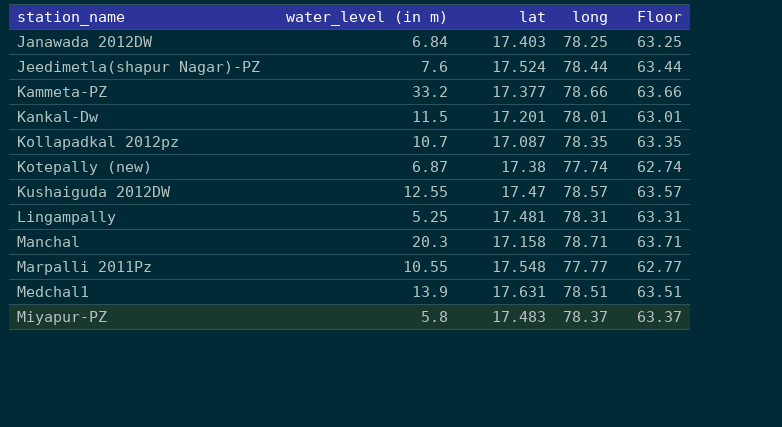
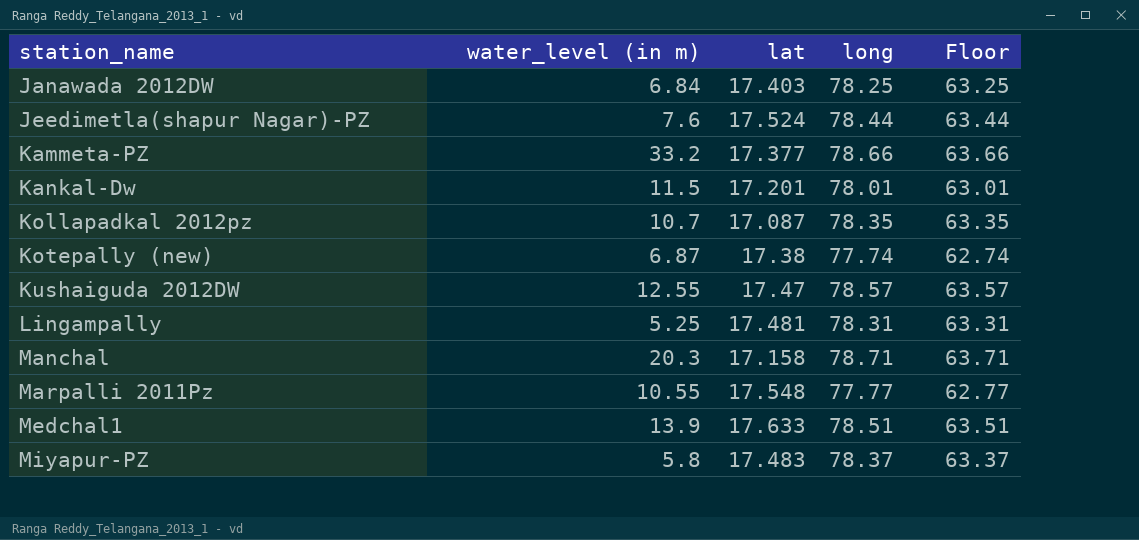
Medchal1 | lat: 17.631 -> 17.633

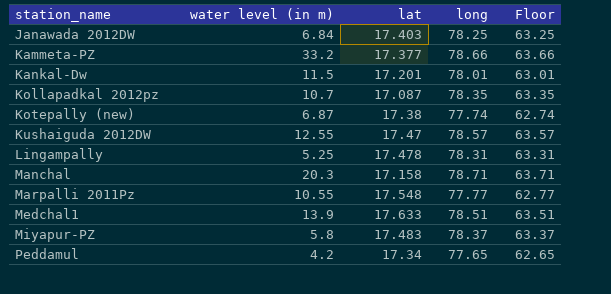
column name: water_level (in m) -> water level (in m)
row Jeedimetla(shapur Nagar)-PZ: 7.6 | 17.524 | 78.44 | 63.44 -> none
Lingampally | lat: 17.481 -> 17.478
row Peddamul: none -> 4.2 | 17.34 | 77.65 | 62.65

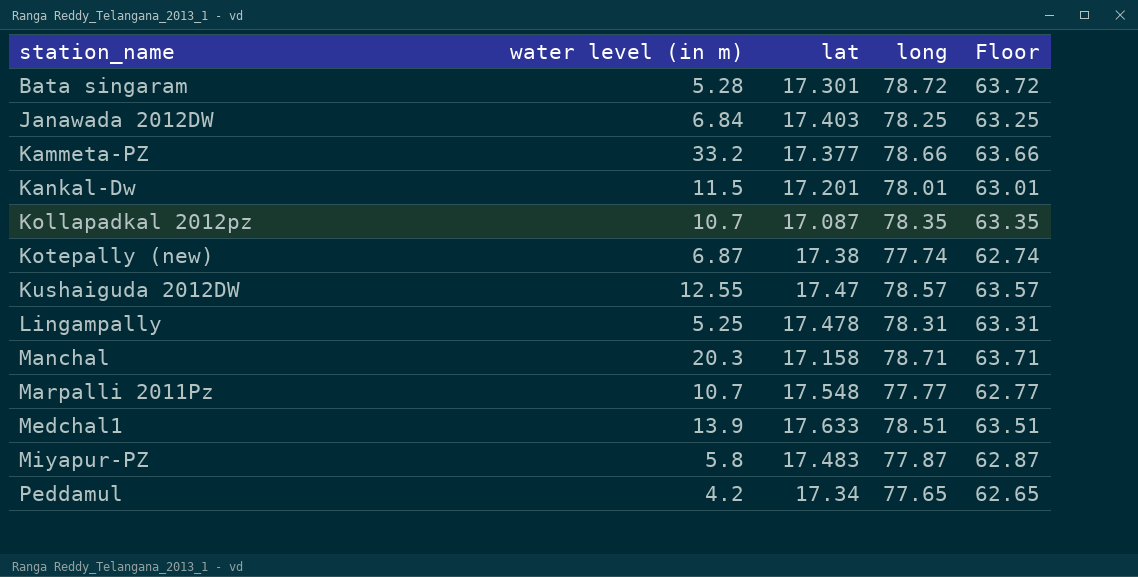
row Bata singaram: none -> 5.28 | 17.301 | 78.72 | 63.72
Marpalli 2011Pz | water level (in m): 10.55 -> 10.7
Miyapur-PZ | long: 78.37 -> 77.87
Miyapur-PZ | Floor: 63.37 -> 62.87

